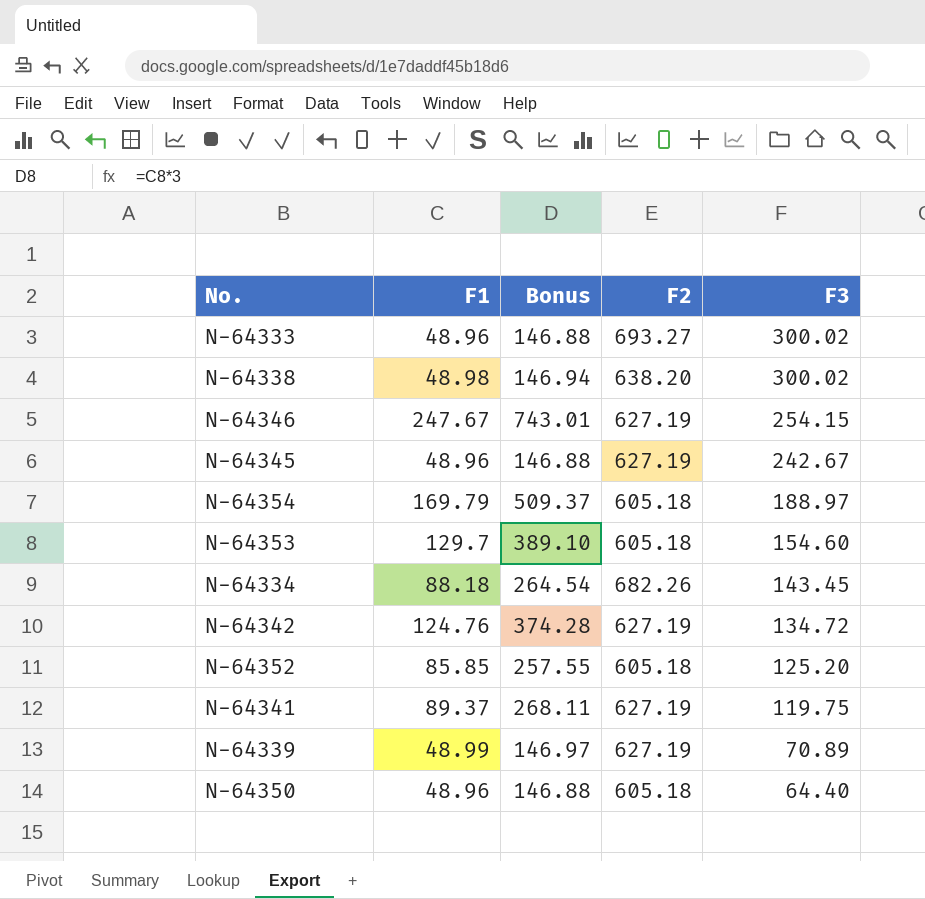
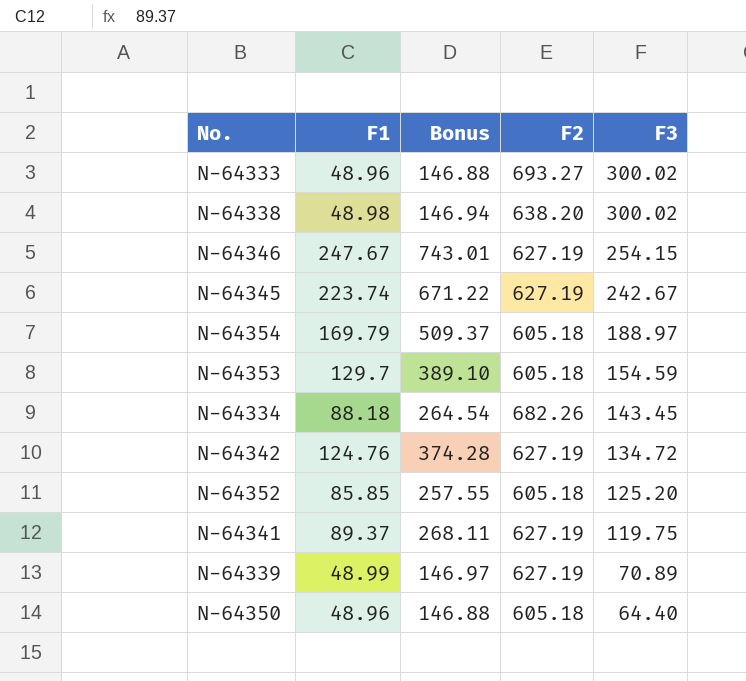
N-64345 | F1: 48.96 -> 223.74
N-64345 | Bonus: 146.88 -> 671.22
N-64353 | F3: 154.60 -> 154.59

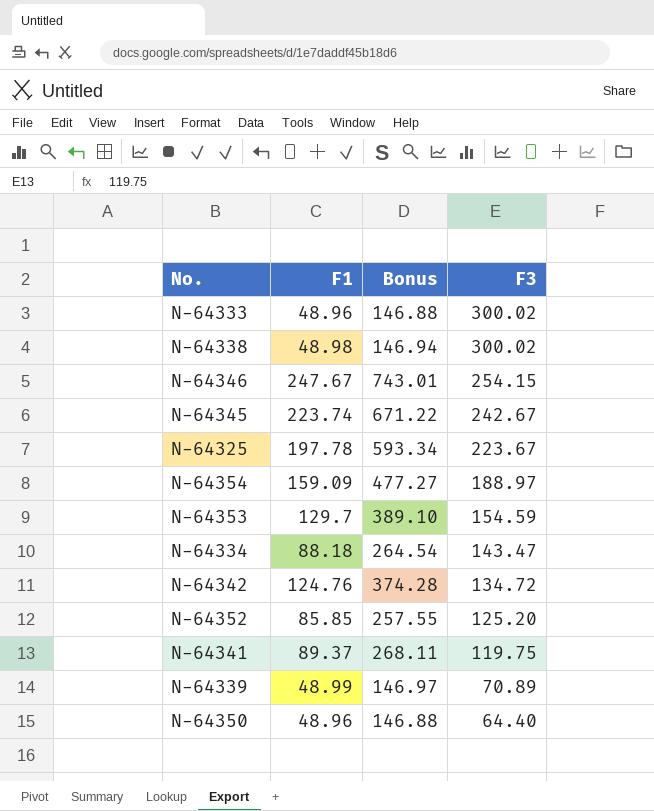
column F2 | position: 4 -> none
row N-64325: none -> 197.78 | 593.34 | 223.67
N-64354 | F1: 169.79 -> 159.09
N-64354 | Bonus: 509.37 -> 477.27
N-64334 | F3: 143.45 -> 143.47

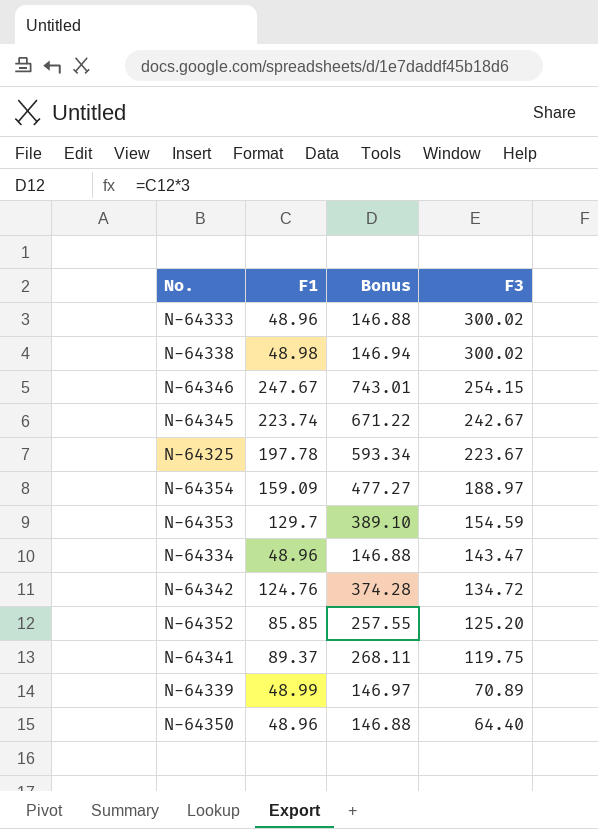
N-64334 | F1: 88.18 -> 48.96
N-64334 | Bonus: 264.54 -> 146.88

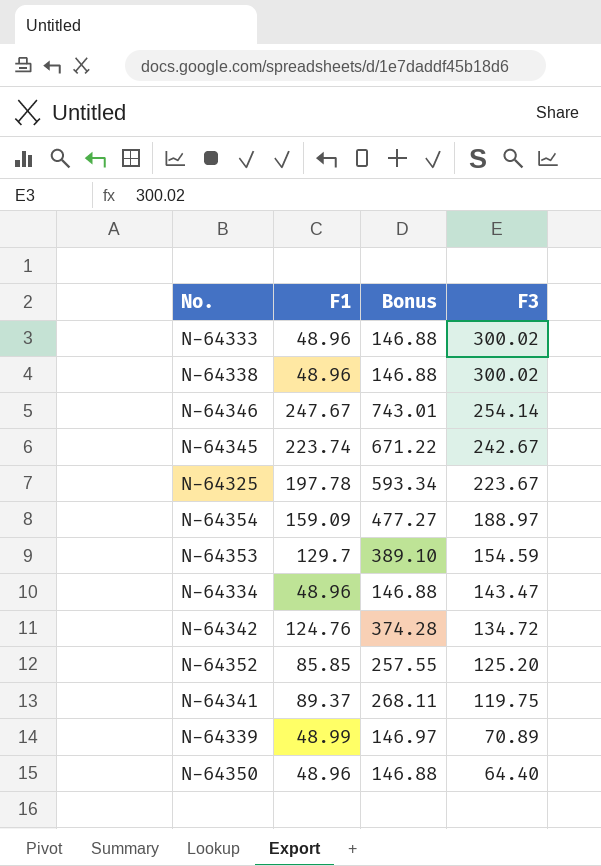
N-64338 | F1: 48.98 -> 48.96
N-64338 | Bonus: 146.94 -> 146.88
N-64346 | F3: 254.15 -> 254.14

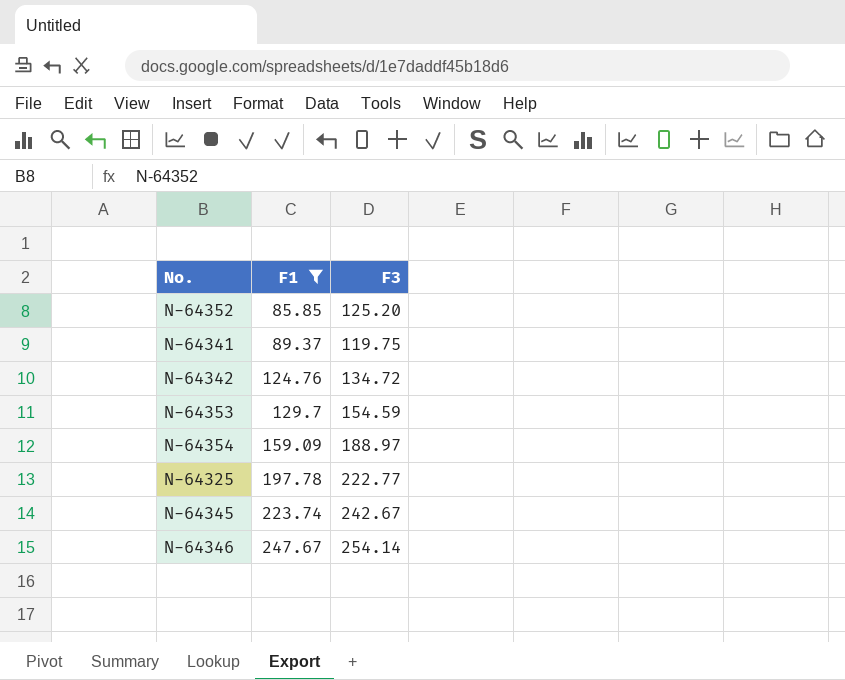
filter: none -> F1 >= 85.85
row order: F3 descending -> F1 ascending
column Bonus | formula: [F1] * 3 -> none
N-64325 | F3: 223.67 -> 222.77

